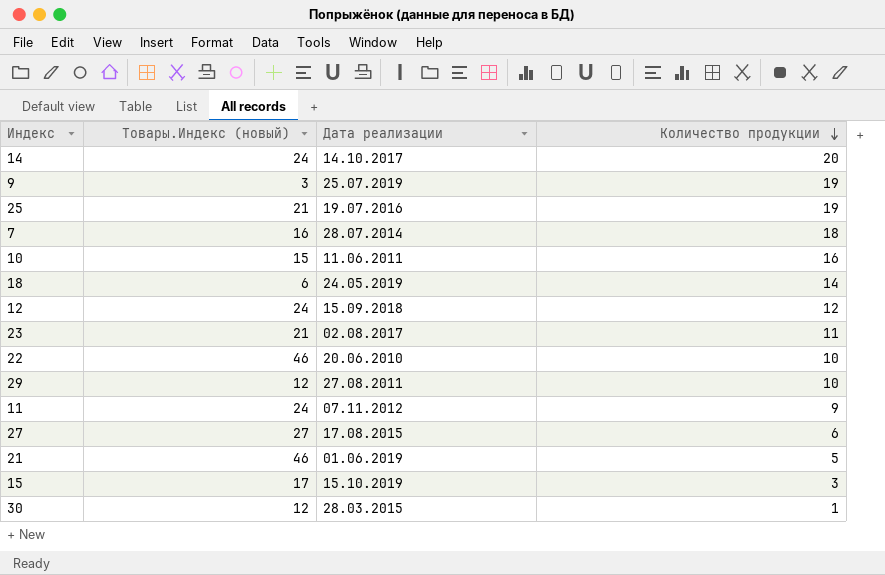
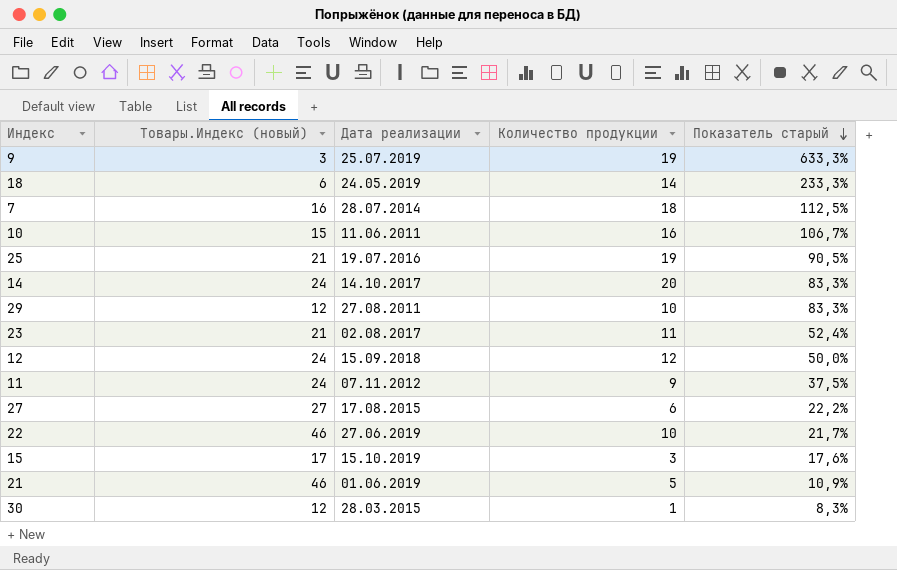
row order: Количество продукции descending -> Показатель старый descending
column Показатель старый | formula: none -> [Количество продукции] / [Товары.Индекс (новый)]
22 | Дата реализации: 20.06.2010 -> 27.06.2019

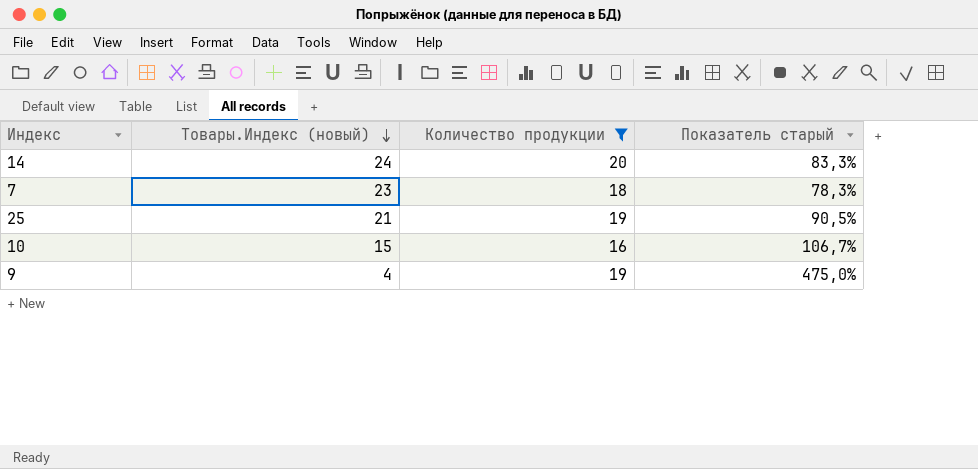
filter: none -> Количество продукции >= 16
row order: Показатель старый descending -> Товары.Индекс (новый) descending
column Дата реализации | position: 3 -> none
7 | Товары.Индекс (новый): 16 -> 23
7 | Показатель старый: 112,5% -> 78,3%
9 | Товары.Индекс (новый): 3 -> 4
9 | Показатель старый: 633,3% -> 475,0%

